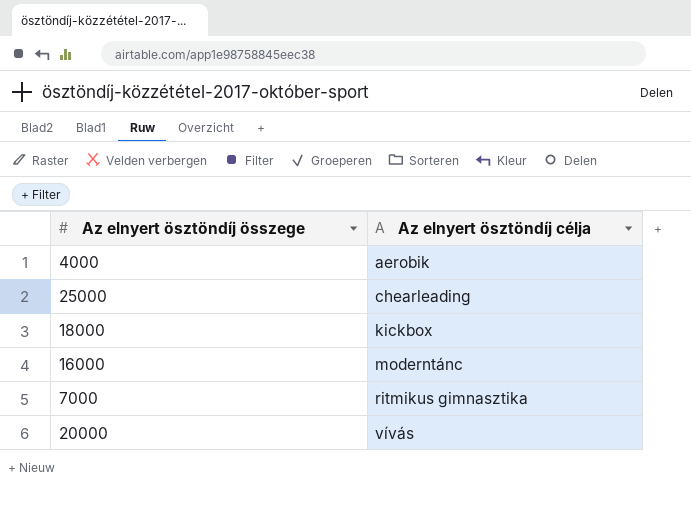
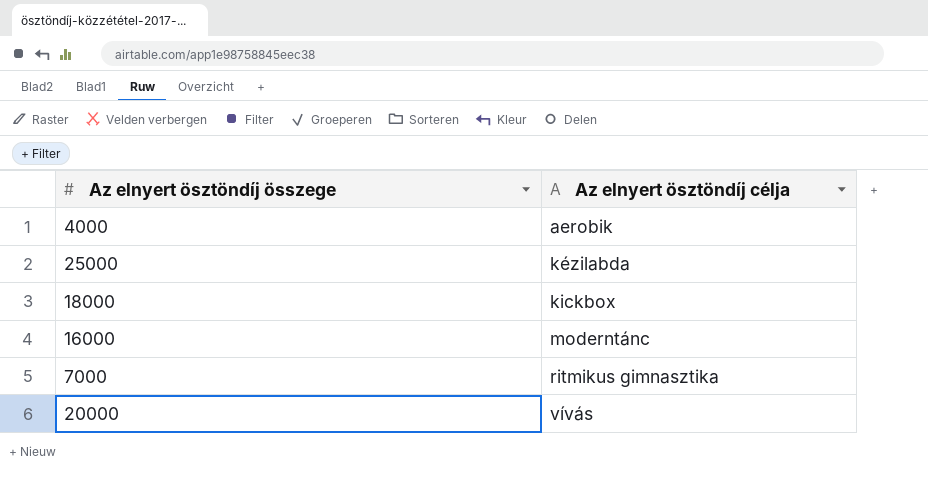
25000 | Az elnyert ösztöndíj célja: chearleading -> kézilabda

